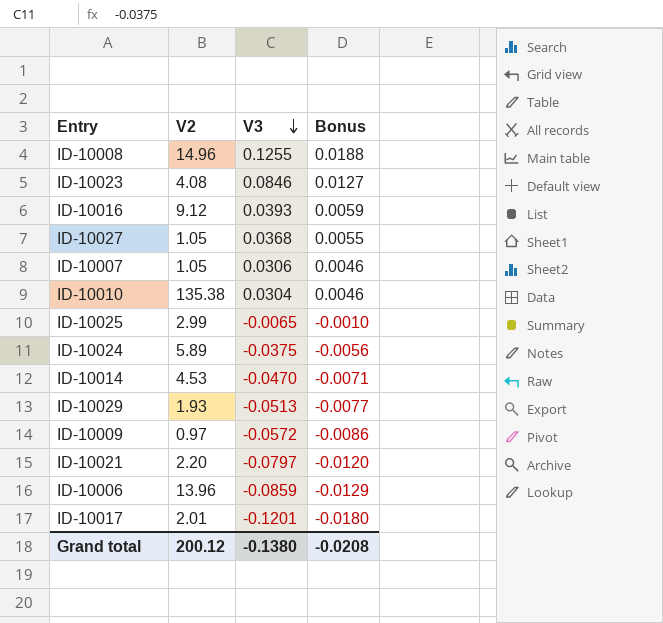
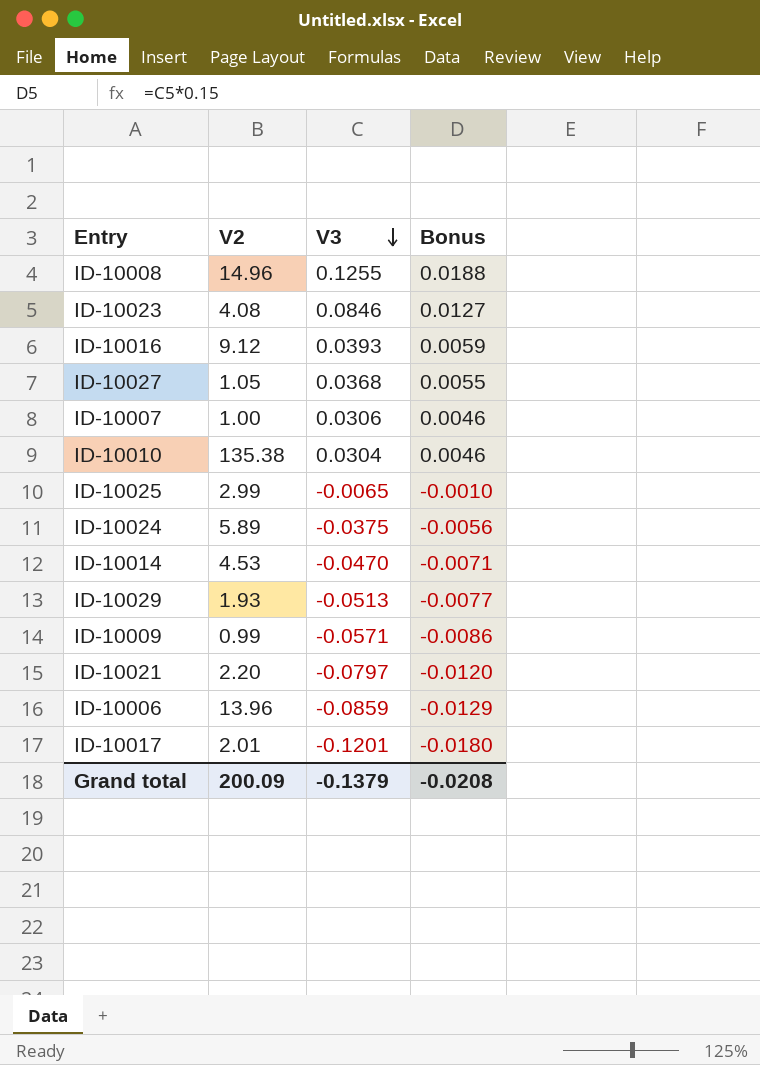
ID-10007 | V2: 1.05 -> 1.00
ID-10009 | V2: 0.97 -> 0.99
ID-10009 | V3: -0.0572 -> -0.0571
Grand total | V2: 200.12 -> 200.09
Grand total | V3: -0.1380 -> -0.1379

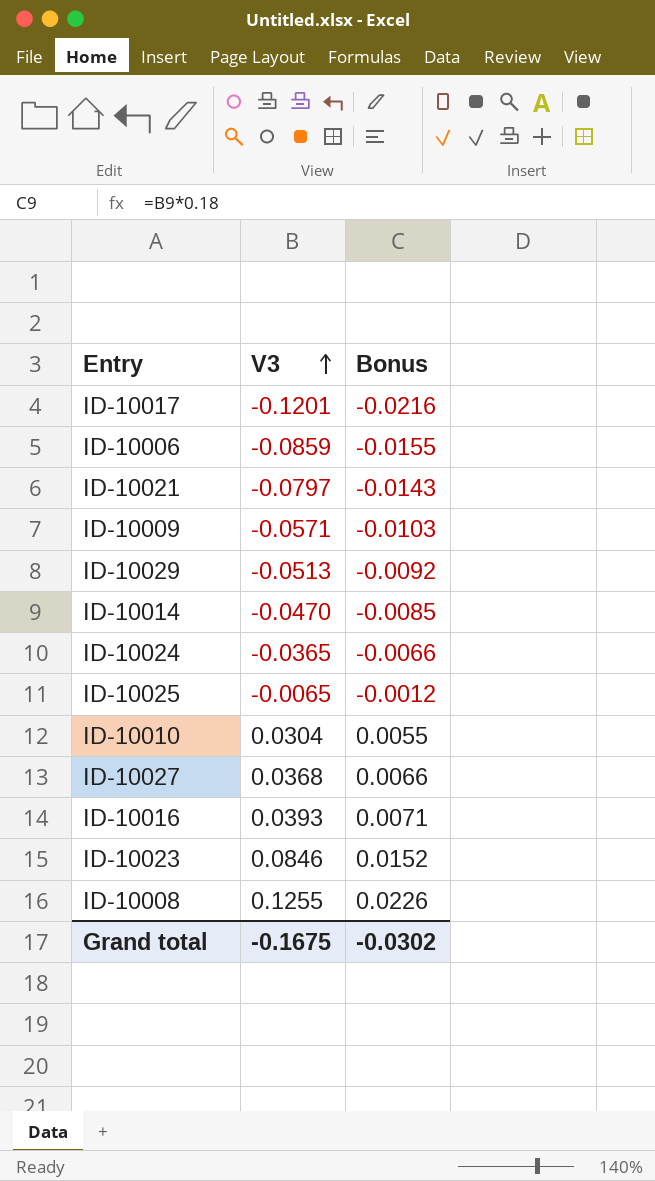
row order: V3 descending -> V3 ascending
column V2 | position: 2 -> none
column Bonus | formula: [V3] * 0.15 -> [V3] * 0.18
row ID-10007: 1.00 | 0.0306 | 0.0046 -> none
ID-10024 | V3: -0.0375 -> -0.0365
Grand total | V3: -0.1379 -> -0.1675
Grand total | Bonus: -0.0208 -> -0.0302

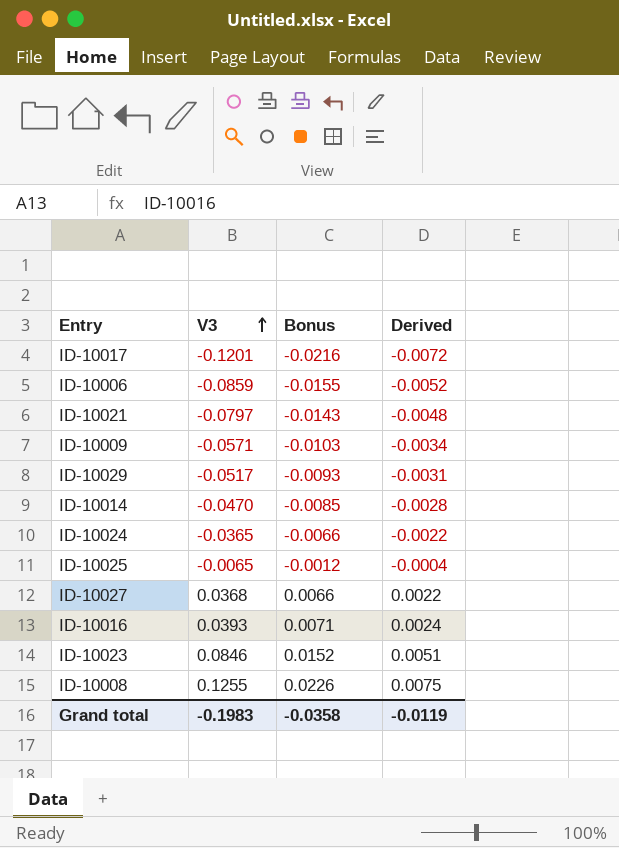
column Derived | formula: none -> [V3] * 0.06
row ID-10010: 0.0304 | 0.0055 -> none
ID-10029 | V3: -0.0513 -> -0.0517
ID-10029 | Bonus: -0.0092 -> -0.0093
Grand total | V3: -0.1675 -> -0.1983
Grand total | Bonus: -0.0302 -> -0.0358

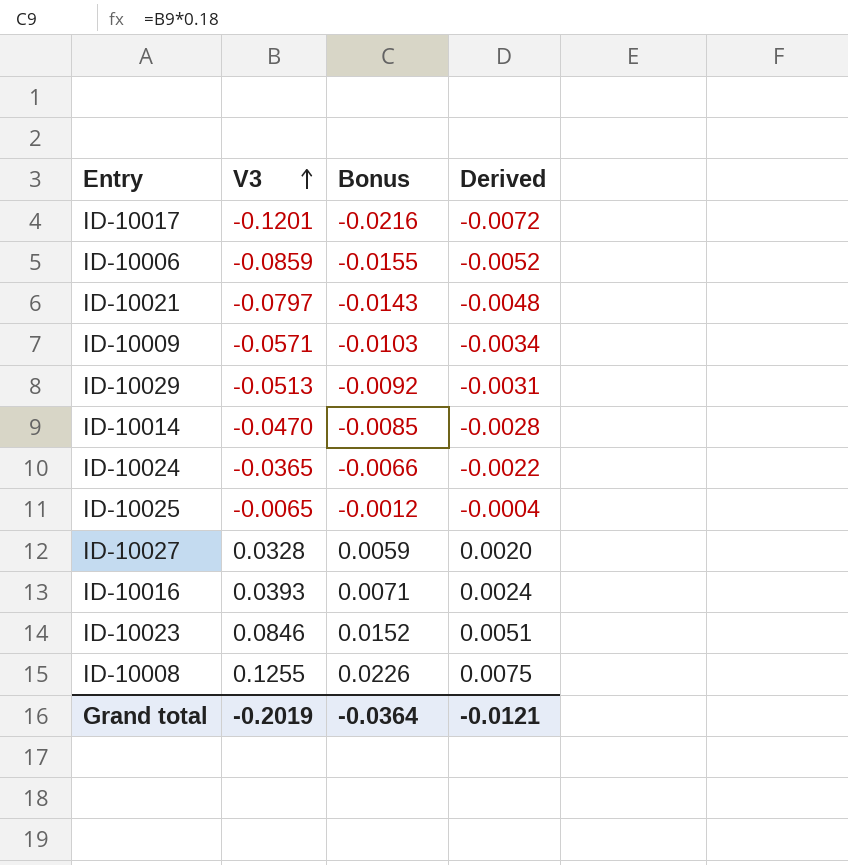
ID-10029 | V3: -0.0517 -> -0.0513
ID-10029 | Bonus: -0.0093 -> -0.0092
ID-10027 | V3: 0.0368 -> 0.0328
ID-10027 | Bonus: 0.0066 -> 0.0059
ID-10027 | Derived: 0.0022 -> 0.0020
Grand total | V3: -0.1983 -> -0.2019
Grand total | Bonus: -0.0358 -> -0.0364
Grand total | Derived: -0.0119 -> -0.0121

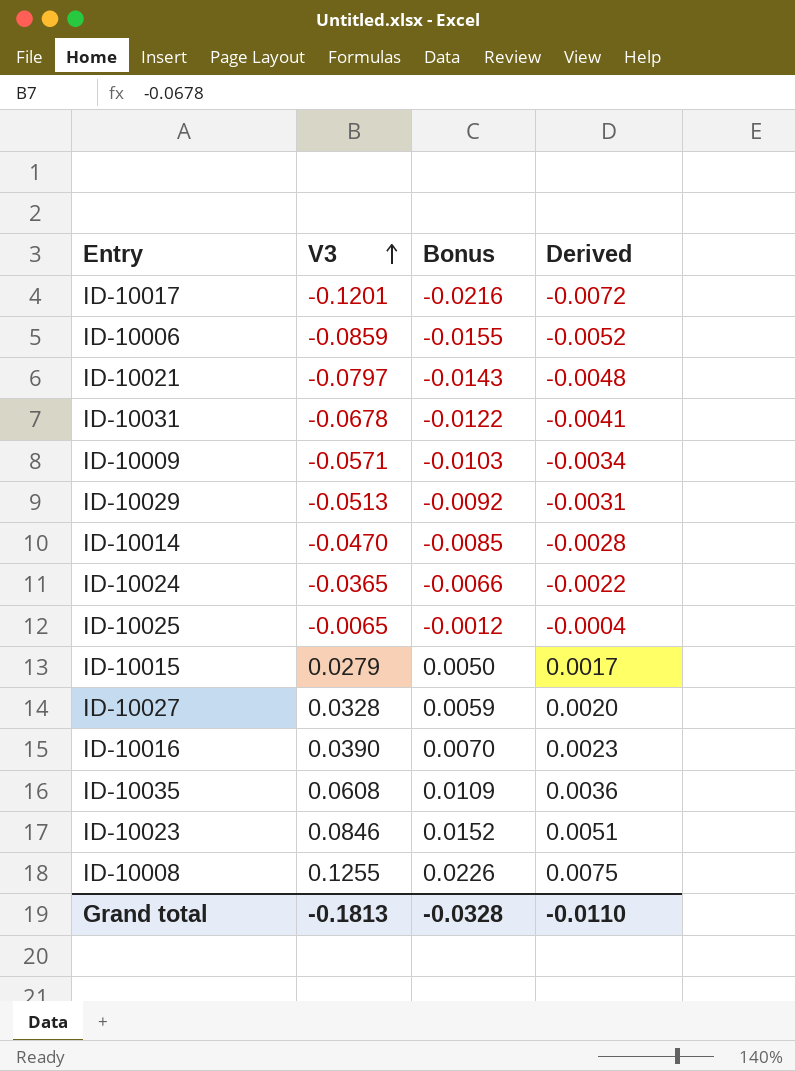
row ID-10031: none -> -0.0678 | -0.0122 | -0.0041
row ID-10015: none -> 0.0279 | 0.0050 | 0.0017
ID-10016 | V3: 0.0393 -> 0.0390
ID-10016 | Bonus: 0.0071 -> 0.0070
ID-10016 | Derived: 0.0024 -> 0.0023
row ID-10035: none -> 0.0608 | 0.0109 | 0.0036
Grand total | V3: -0.2019 -> -0.1813
Grand total | Bonus: -0.0364 -> -0.0328
Grand total | Derived: -0.0121 -> -0.0110

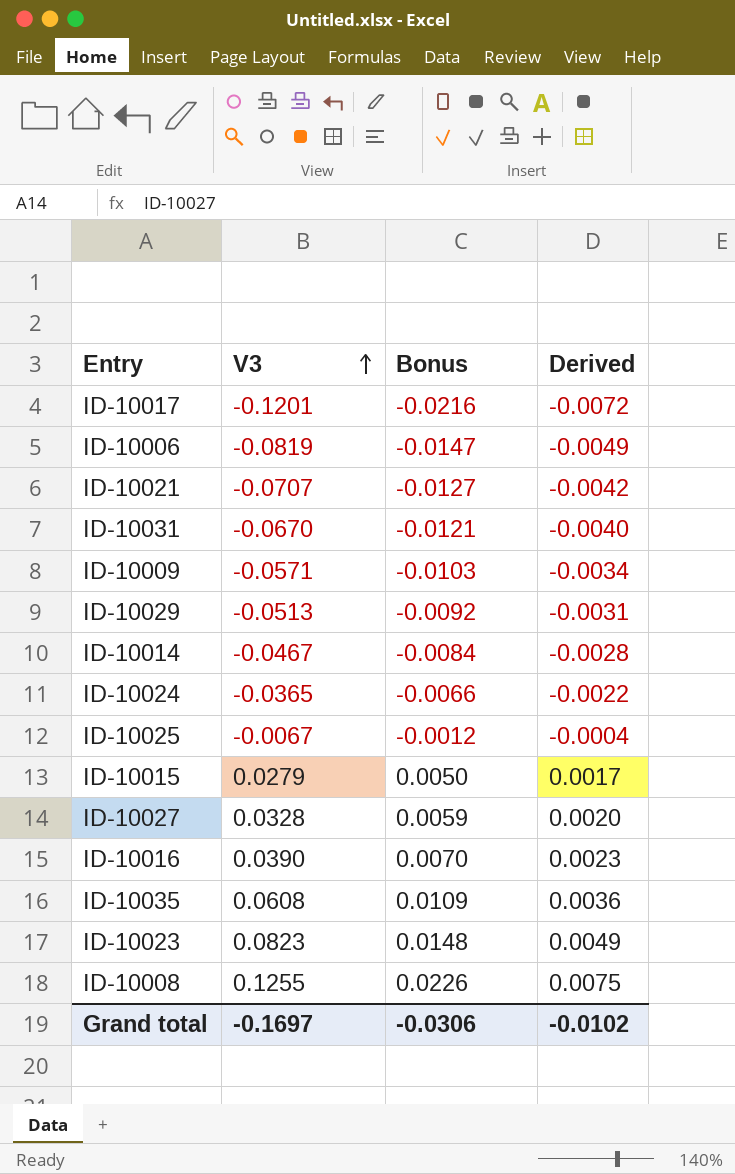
ID-10006 | V3: -0.0859 -> -0.0819
ID-10006 | Bonus: -0.0155 -> -0.0147
ID-10006 | Derived: -0.0052 -> -0.0049
ID-10021 | V3: -0.0797 -> -0.0707
ID-10021 | Bonus: -0.0143 -> -0.0127
ID-10021 | Derived: -0.0048 -> -0.0042
ID-10031 | V3: -0.0678 -> -0.0670
ID-10031 | Bonus: -0.0122 -> -0.0121
ID-10031 | Derived: -0.0041 -> -0.0040
ID-10014 | V3: -0.0470 -> -0.0467
ID-10014 | Bonus: -0.0085 -> -0.0084
ID-10025 | V3: -0.0065 -> -0.0067
ID-10023 | V3: 0.0846 -> 0.0823
ID-10023 | Bonus: 0.0152 -> 0.0148
ID-10023 | Derived: 0.0051 -> 0.0049
Grand total | V3: -0.1813 -> -0.1697
Grand total | Bonus: -0.0328 -> -0.0306
Grand total | Derived: -0.0110 -> -0.0102

